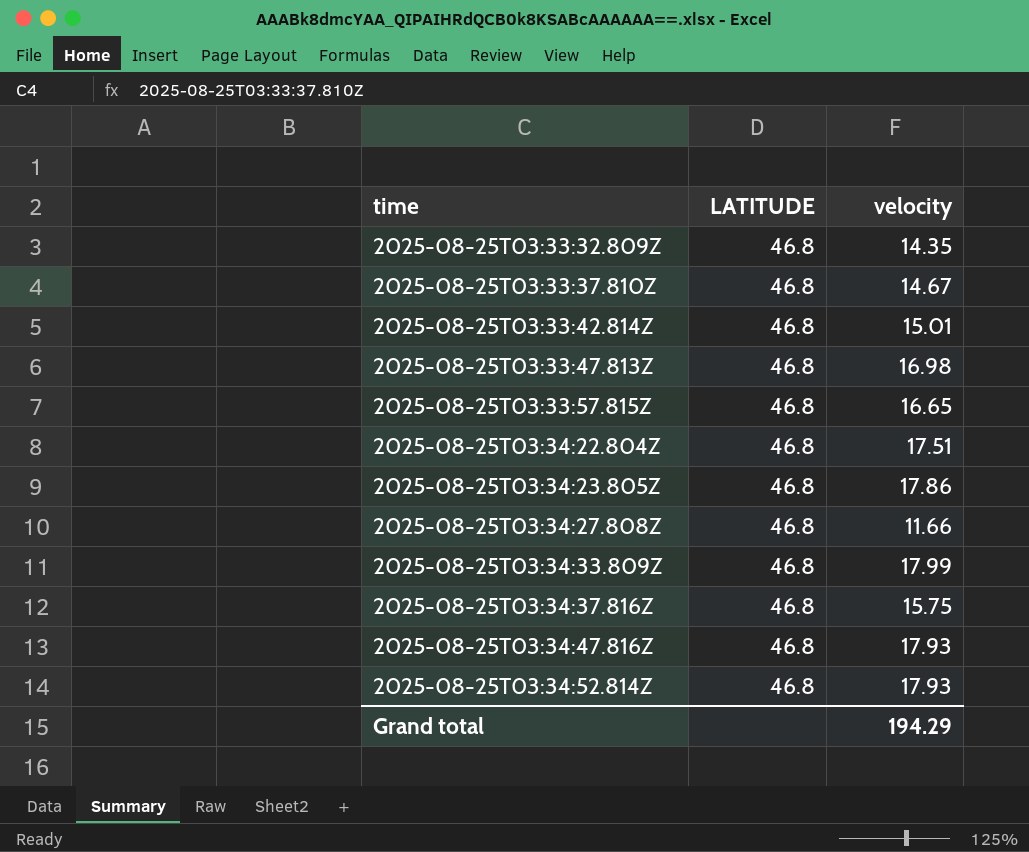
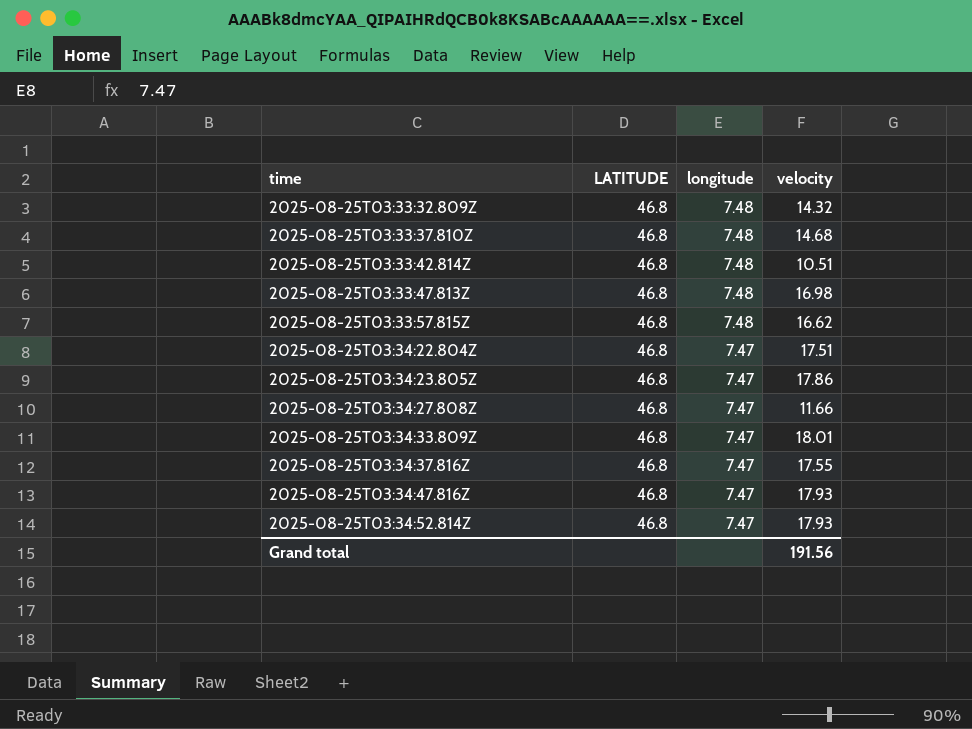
column longitude | position: none -> 3
2025-08-25T03:33:32.809Z | velocity: 14.35 -> 14.32
2025-08-25T03:33:37.810Z | velocity: 14.67 -> 14.68
2025-08-25T03:33:42.814Z | velocity: 15.01 -> 10.51
2025-08-25T03:33:57.815Z | velocity: 16.65 -> 16.62
2025-08-25T03:34:33.809Z | velocity: 17.99 -> 18.01
2025-08-25T03:34:37.816Z | velocity: 15.75 -> 17.55
Grand total | velocity: 194.29 -> 191.56

